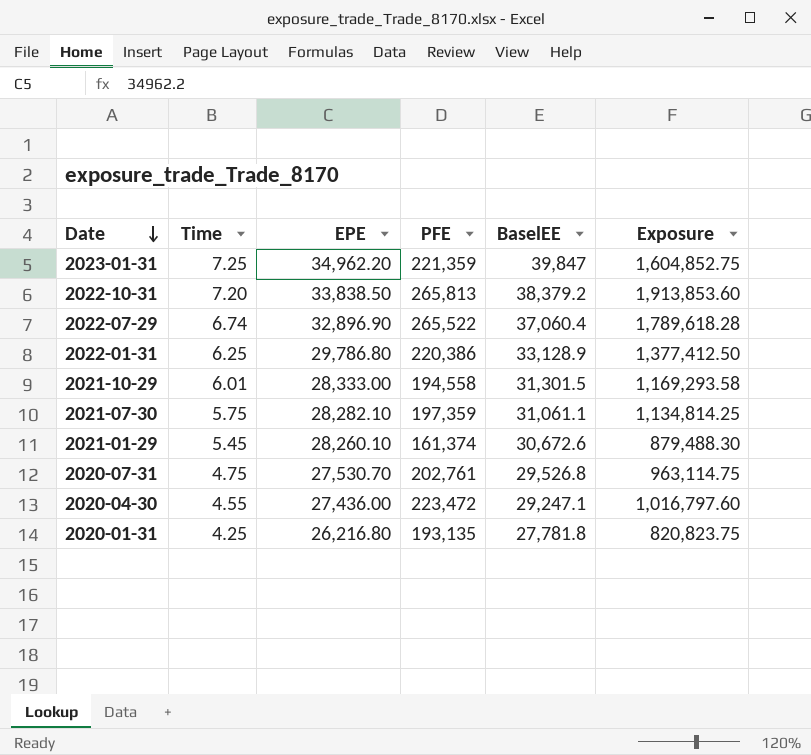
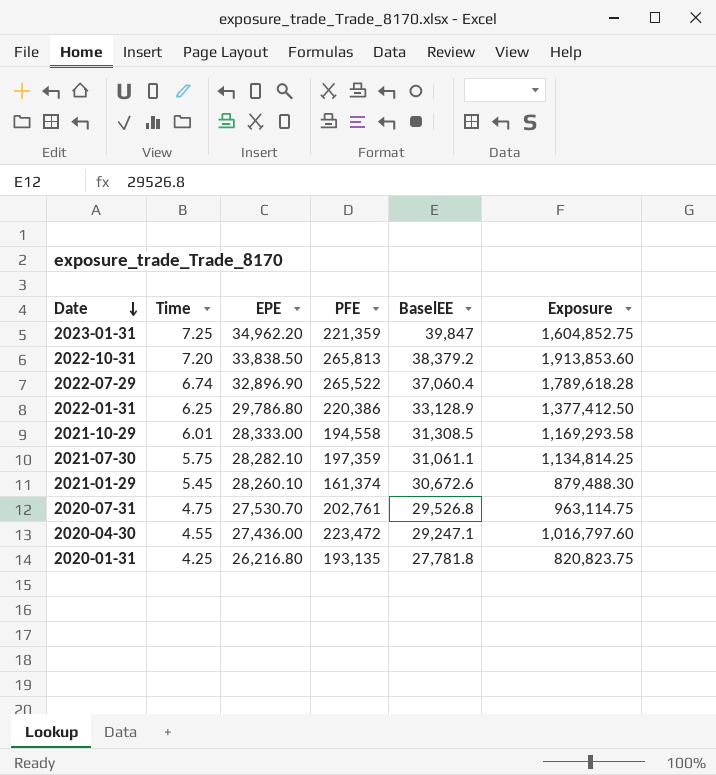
2021-10-29 | BaselEE: 31,301.5 -> 31,308.5

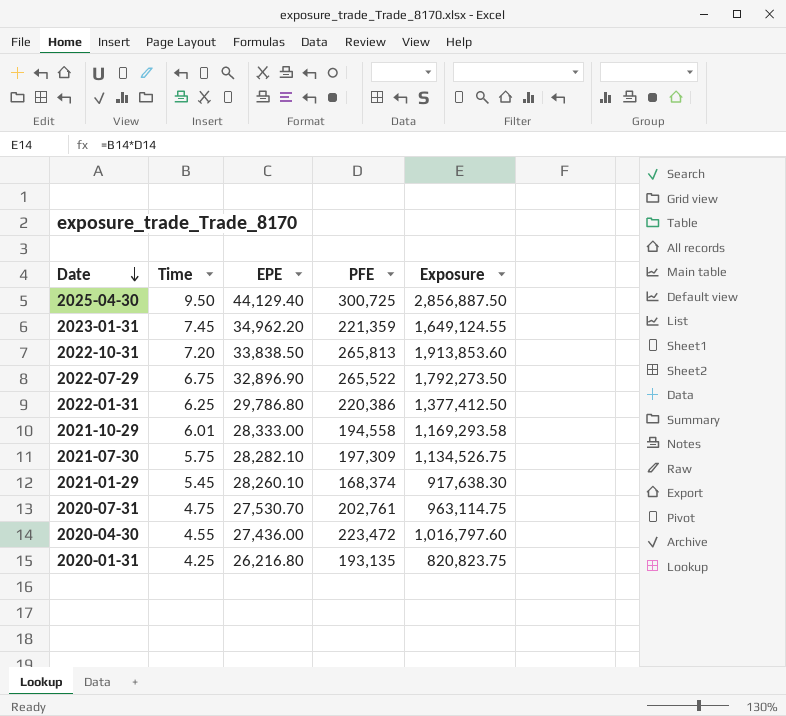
column BaselEE | position: 5 -> none
row 2025-04-30: none -> 9.50 | 44,129.40 | 300,725 | 2,856,887.50
2023-01-31 | Time: 7.25 -> 7.45
2023-01-31 | Exposure: 1,604,852.75 -> 1,649,124.55
2022-07-29 | Time: 6.74 -> 6.75
2022-07-29 | Exposure: 1,789,618.28 -> 1,792,273.50
2021-07-30 | PFE: 197,359 -> 197,309
2021-07-30 | Exposure: 1,134,814.25 -> 1,134,526.75
2021-01-29 | PFE: 161,374 -> 168,374
2021-01-29 | Exposure: 879,488.30 -> 917,638.30

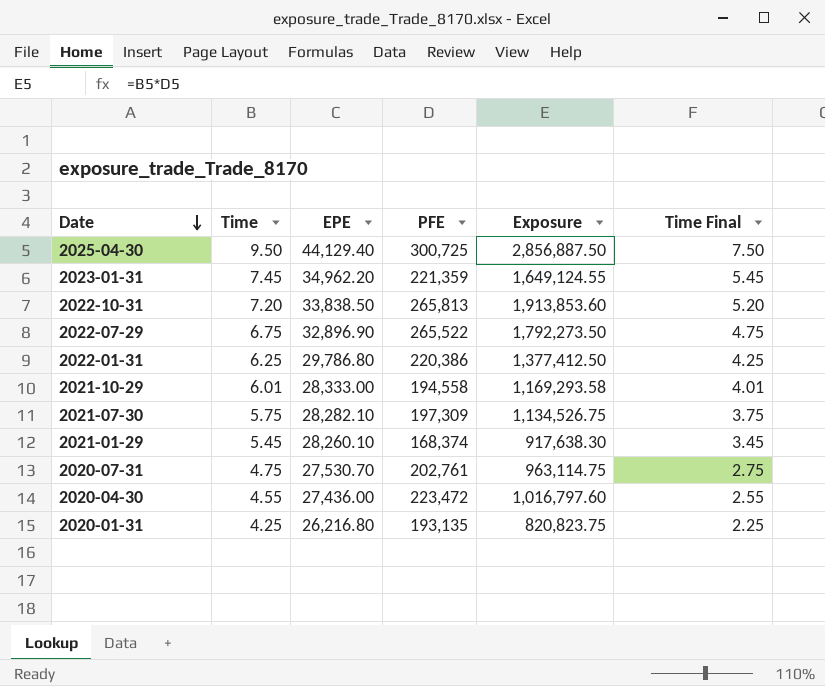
column Time Final | formula: none -> [Time] - 2

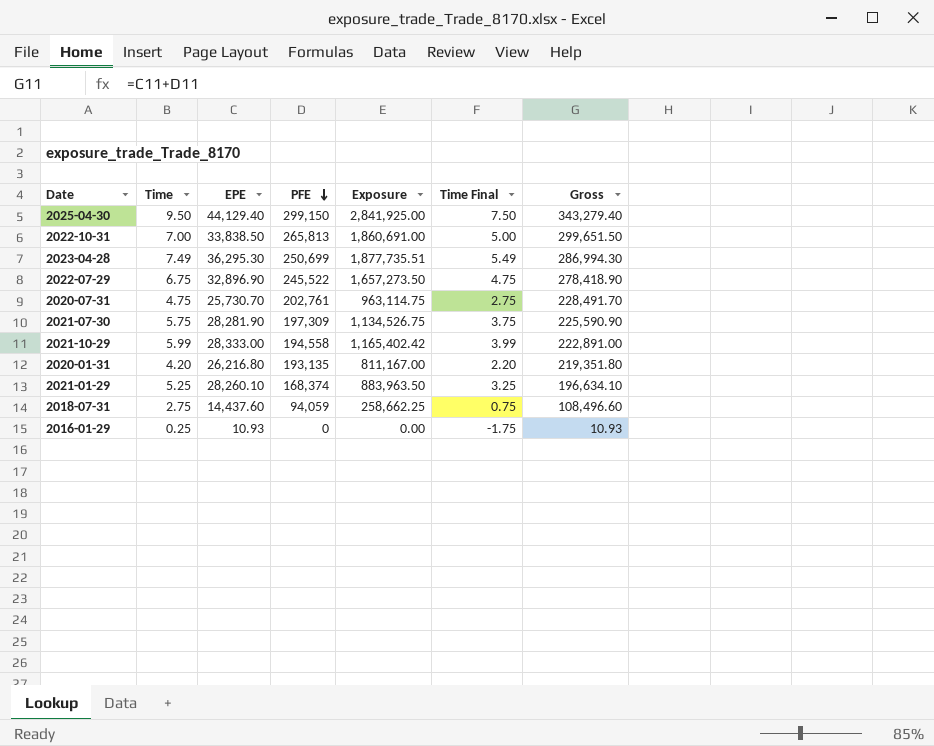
row order: Date descending -> PFE descending
column Gross | formula: none -> [EPE] + [PFE]
row 2023-01-31: 7.45 | 34,962.20 | 221,359 | 1,649,124.55 | 5.45 -> none
row 2022-01-31: 6.25 | 29,786.80 | 220,386 | 1,377,412.50 | 4.25 -> none
row 2020-04-30: 4.55 | 27,436.00 | 223,472 | 1,016,797.60 | 2.55 -> none
2025-04-30 | PFE: 300,725 -> 299,150
2025-04-30 | Exposure: 2,856,887.50 -> 2,841,925.00
2022-10-31 | Time: 7.20 -> 7.00
2022-10-31 | Exposure: 1,913,853.60 -> 1,860,691.00
2022-10-31 | Time Final: 5.20 -> 5.00
row 2023-04-28: none -> 7.49 | 36,295.30 | 250,699 | 1,877,735.51 | 5.49 | 286,994.30
2022-07-29 | PFE: 265,522 -> 245,522
2022-07-29 | Exposure: 1,792,273.50 -> 1,657,273.50
2020-07-31 | EPE: 27,530.70 -> 25,730.70
2021-07-30 | EPE: 28,282.10 -> 28,281.90
2021-10-29 | Time: 6.01 -> 5.99
2021-10-29 | Exposure: 1,169,293.58 -> 1,165,402.42
2021-10-29 | Time Final: 4.01 -> 3.99
2020-01-31 | Time: 4.25 -> 4.20
2020-01-31 | Exposure: 820,823.75 -> 811,167.00
2020-01-31 | Time Final: 2.25 -> 2.20
2021-01-29 | Time: 5.45 -> 5.25
2021-01-29 | Exposure: 917,638.30 -> 883,963.50
2021-01-29 | Time Final: 3.45 -> 3.25
row 2018-07-31: none -> 2.75 | 14,437.60 | 94,059 | 258,662.25 | 0.75 | 108,496.60
row 2016-01-29: none -> 0.25 | 10.93 | 0 | 0.00 | -1.75 | 10.93

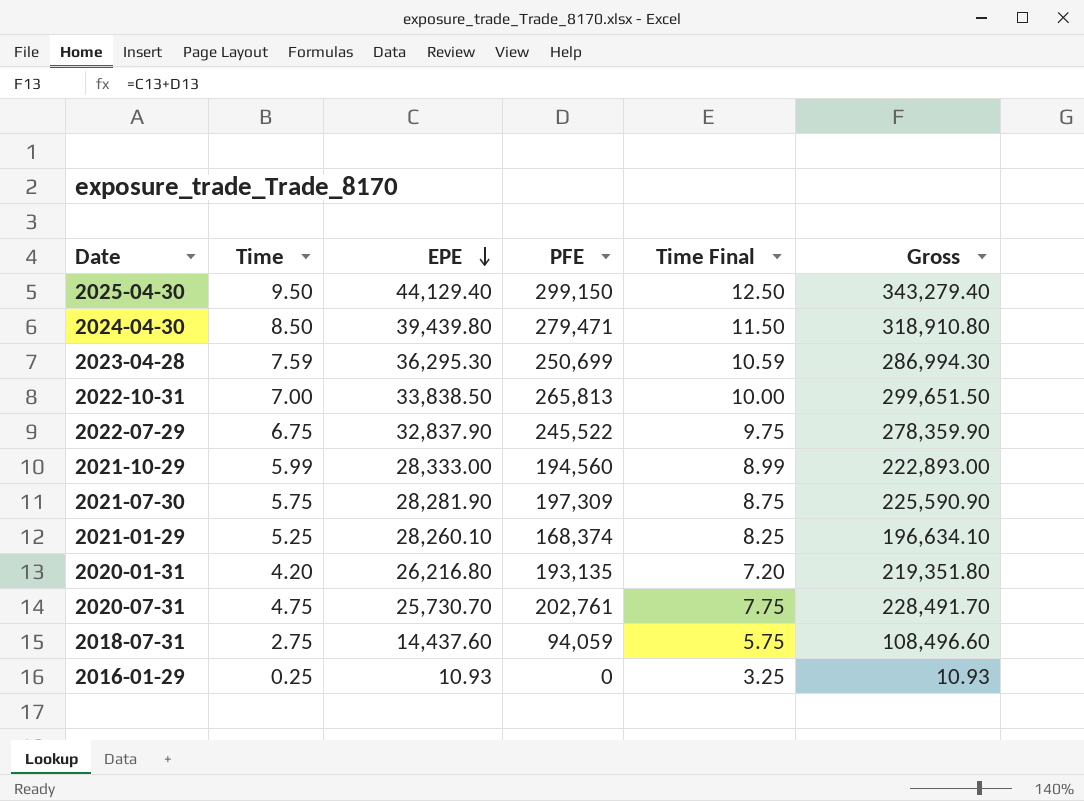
row order: PFE descending -> EPE descending
column Exposure | formula: [Time] * [PFE] -> none
column Time Final | formula: [Time] - 2 -> [Time] + 3
row 2024-04-30: none -> 8.50 | 39,439.80 | 279,471 | 11.50 | 318,910.80
2023-04-28 | Time: 7.49 -> 7.59
2022-07-29 | EPE: 32,896.90 -> 32,837.90
2022-07-29 | Gross: 278,418.90 -> 278,359.90
2021-10-29 | PFE: 194,558 -> 194,560
2021-10-29 | Gross: 222,891.00 -> 222,893.00

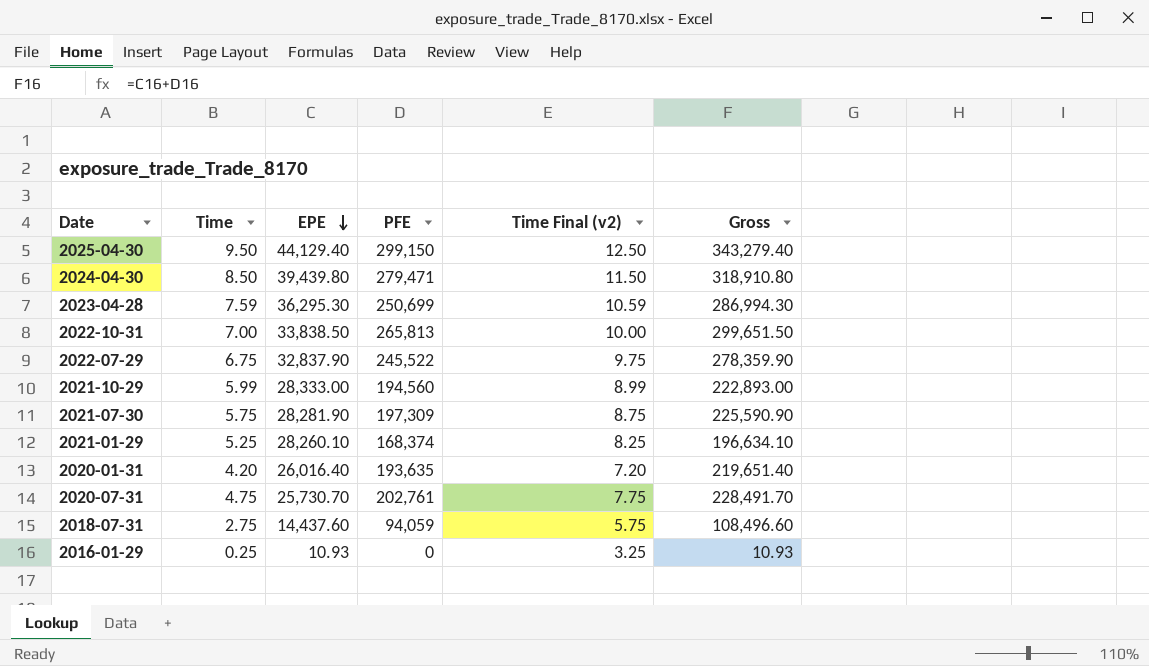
column name: Time Final -> Time Final (v2)
2020-01-31 | EPE: 26,216.80 -> 26,016.40
2020-01-31 | PFE: 193,135 -> 193,635
2020-01-31 | Gross: 219,351.80 -> 219,651.40

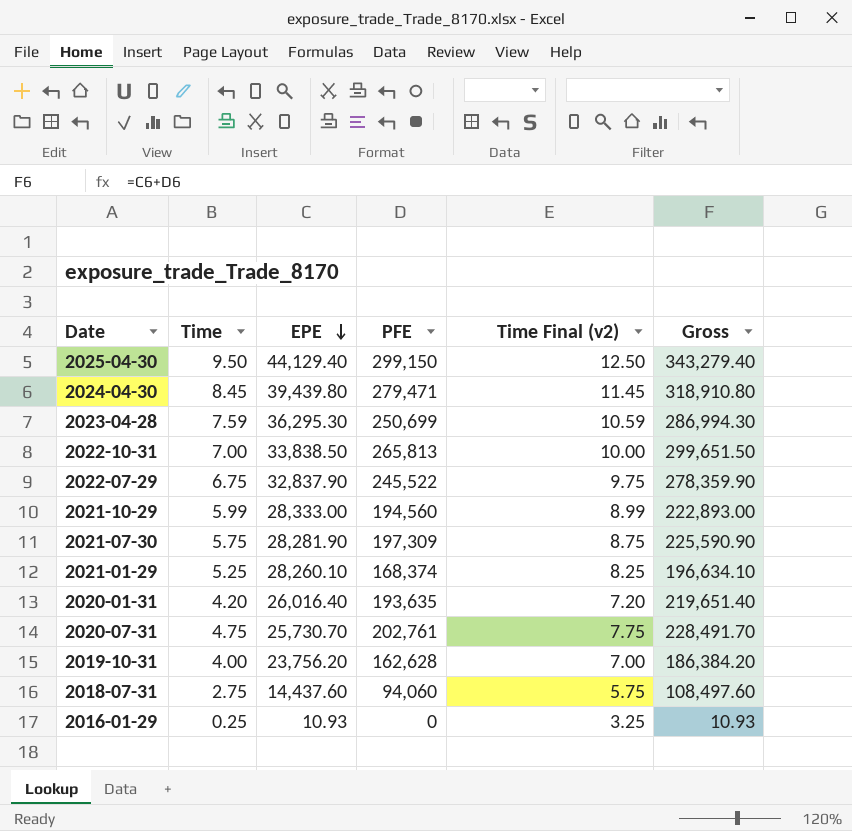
2024-04-30 | Time: 8.50 -> 8.45
2024-04-30 | Time Final (v2): 11.50 -> 11.45
row 2019-10-31: none -> 4.00 | 23,756.20 | 162,628 | 7.00 | 186,384.20
2018-07-31 | PFE: 94,059 -> 94,060
2018-07-31 | Gross: 108,496.60 -> 108,497.60

